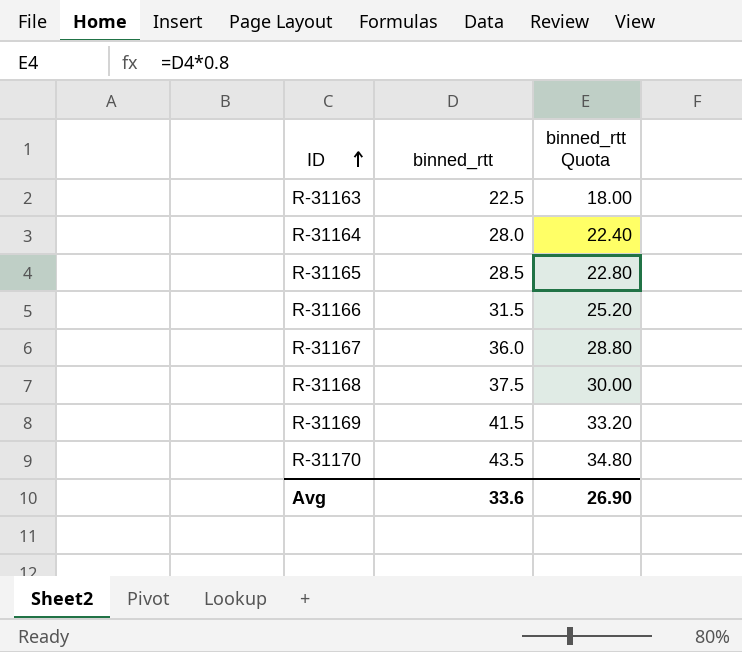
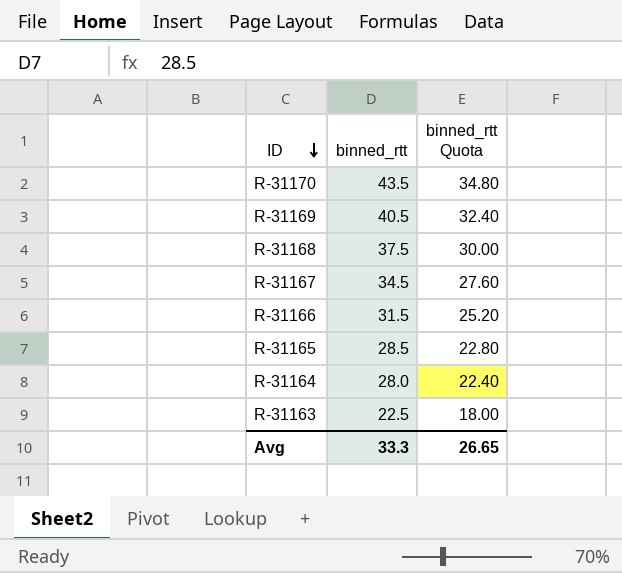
row order: ID ascending -> ID descending
R-31169 | binned_rtt: 41.5 -> 40.5
R-31169 | binned_rtt Quota: 33.20 -> 32.40
R-31167 | binned_rtt: 36.0 -> 34.5
R-31167 | binned_rtt Quota: 28.80 -> 27.60
Avg | binned_rtt: 33.6 -> 33.3
Avg | binned_rtt Quota: 26.90 -> 26.65

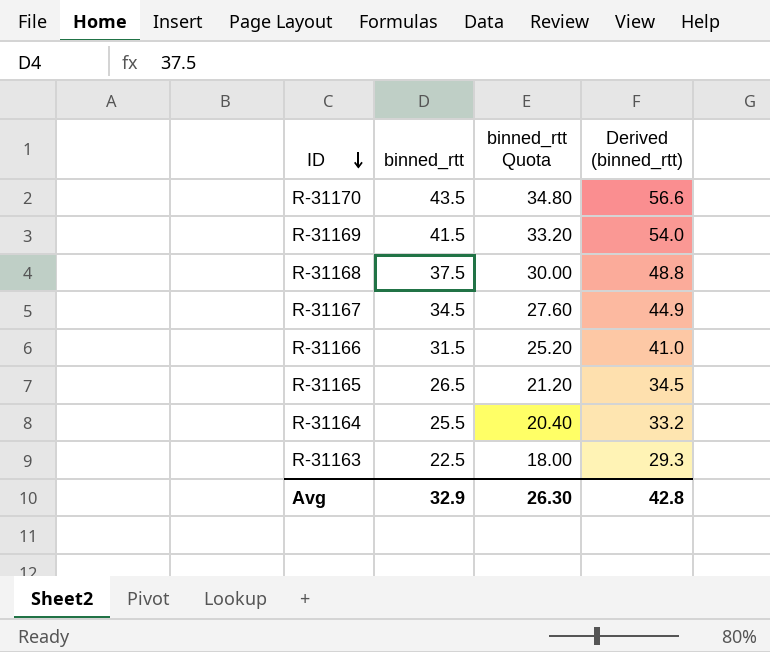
column Derived (binned_rtt) | formula: none -> [binned_rtt] * 1.3
R-31169 | binned_rtt: 40.5 -> 41.5
R-31169 | binned_rtt Quota: 32.40 -> 33.20
R-31165 | binned_rtt: 28.5 -> 26.5
R-31165 | binned_rtt Quota: 22.80 -> 21.20
R-31164 | binned_rtt: 28.0 -> 25.5
R-31164 | binned_rtt Quota: 22.40 -> 20.40
Avg | binned_rtt: 33.3 -> 32.9
Avg | binned_rtt Quota: 26.65 -> 26.30

